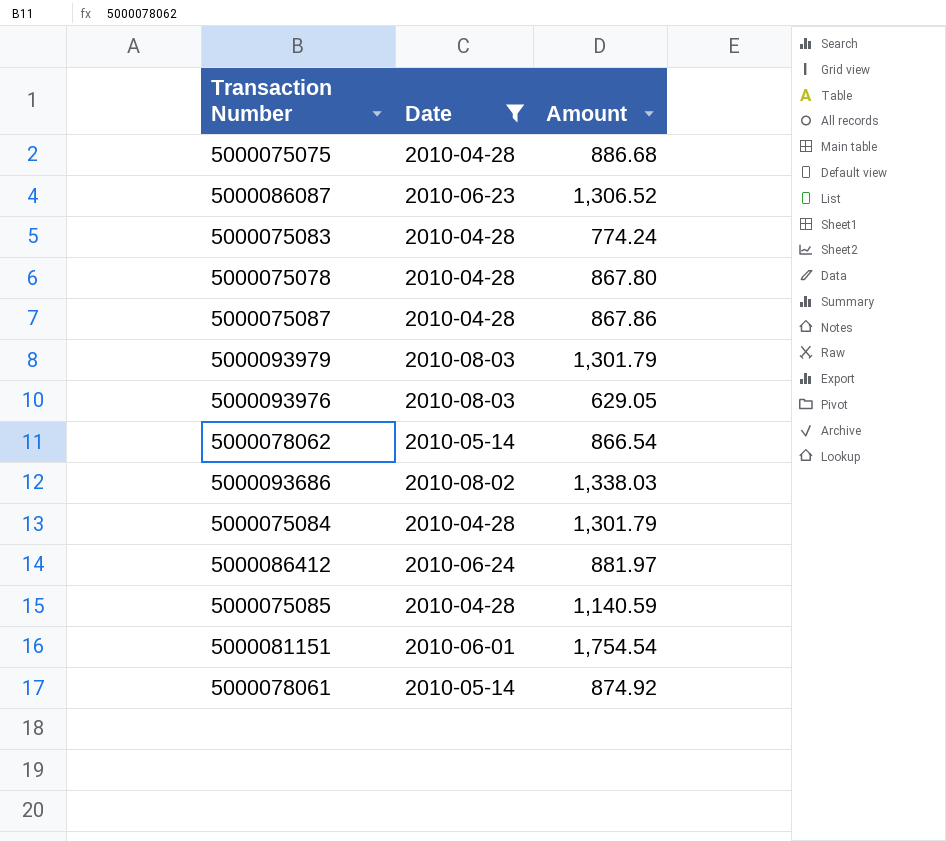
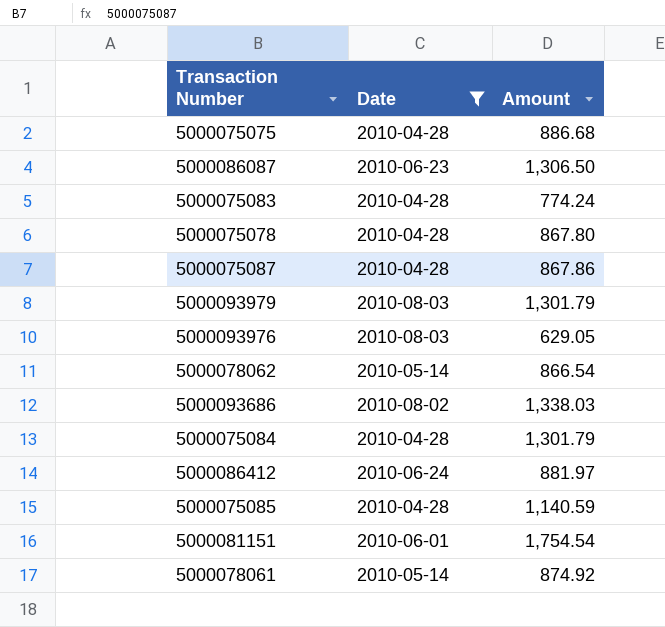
5000086087 | Amount: 1,306.52 -> 1,306.50

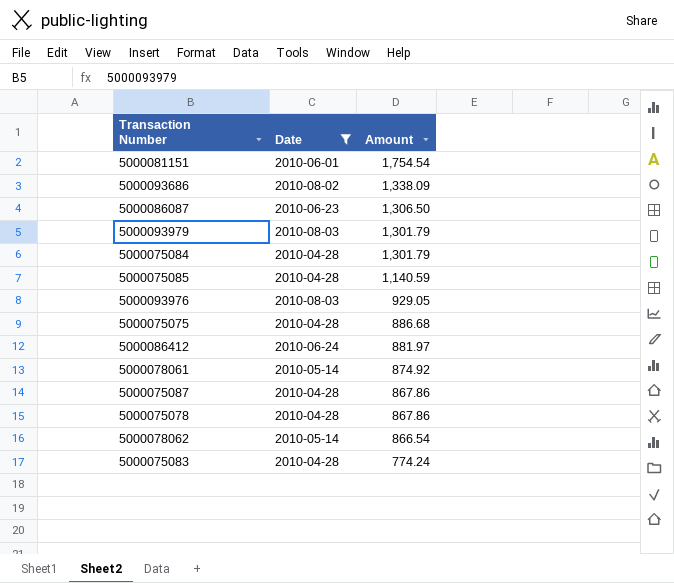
row order: none -> Amount descending
5000093686 | Amount: 1,338.03 -> 1,338.09
5000093976 | Amount: 629.05 -> 929.05
5000075078 | Amount: 867.80 -> 867.86

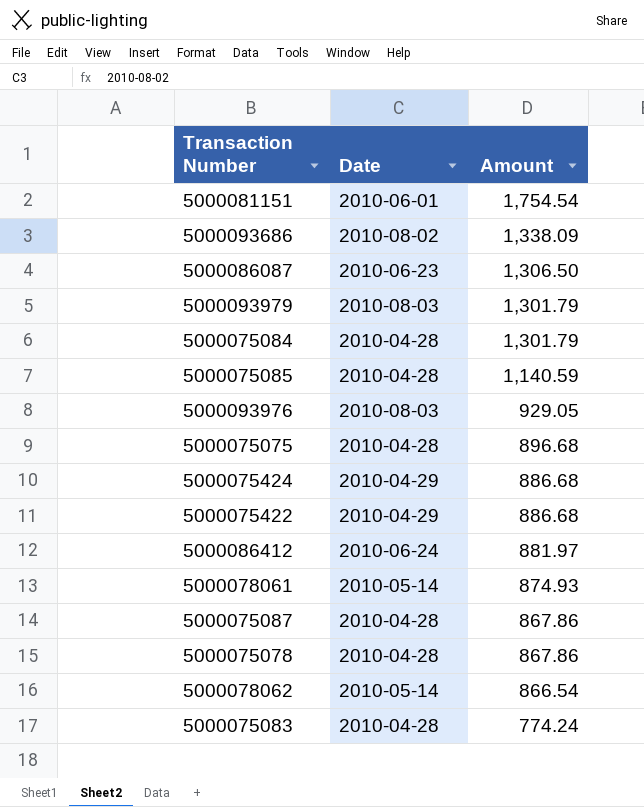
filter: Date != 2010-04-29 -> none
5000075075 | Amount: 886.68 -> 896.68
5000078061 | Amount: 874.92 -> 874.93

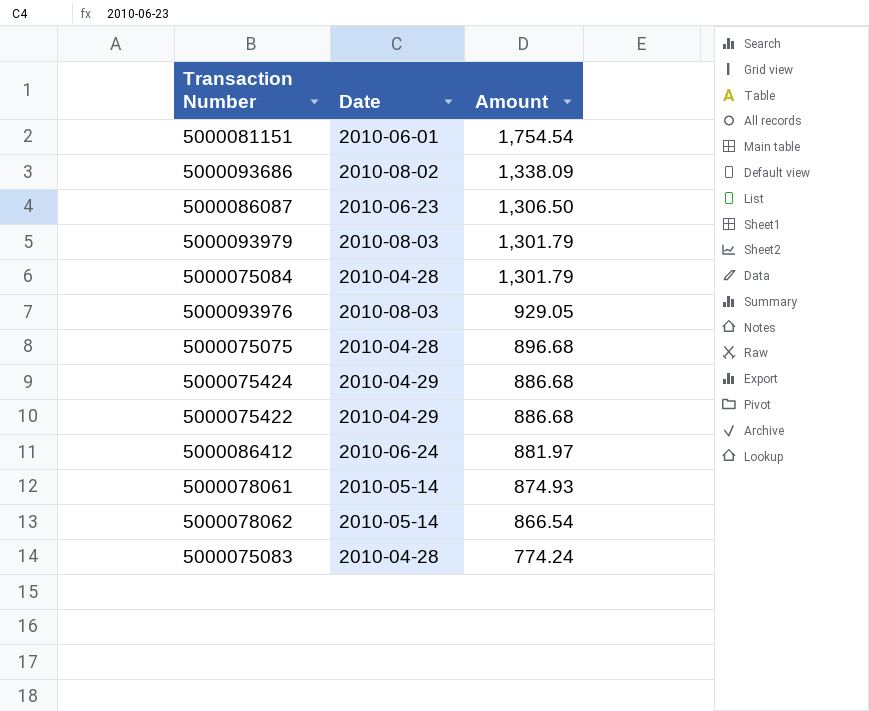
row 5000075085: 2010-04-28 | 1,140.59 -> none
row 5000075087: 2010-04-28 | 867.86 -> none
row 5000075078: 2010-04-28 | 867.86 -> none

